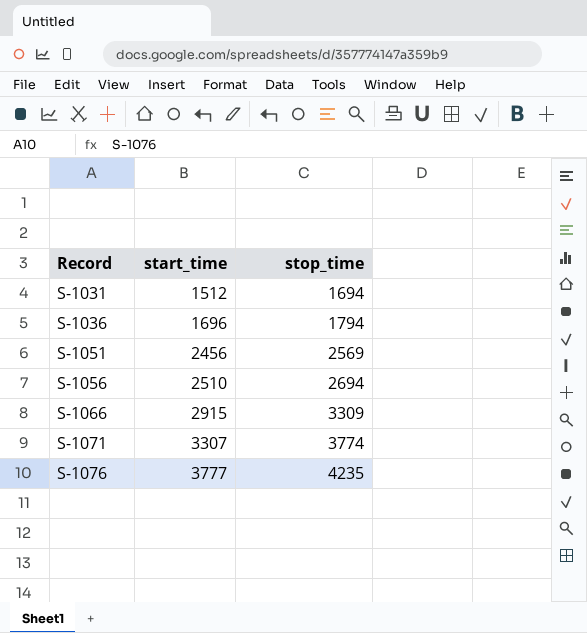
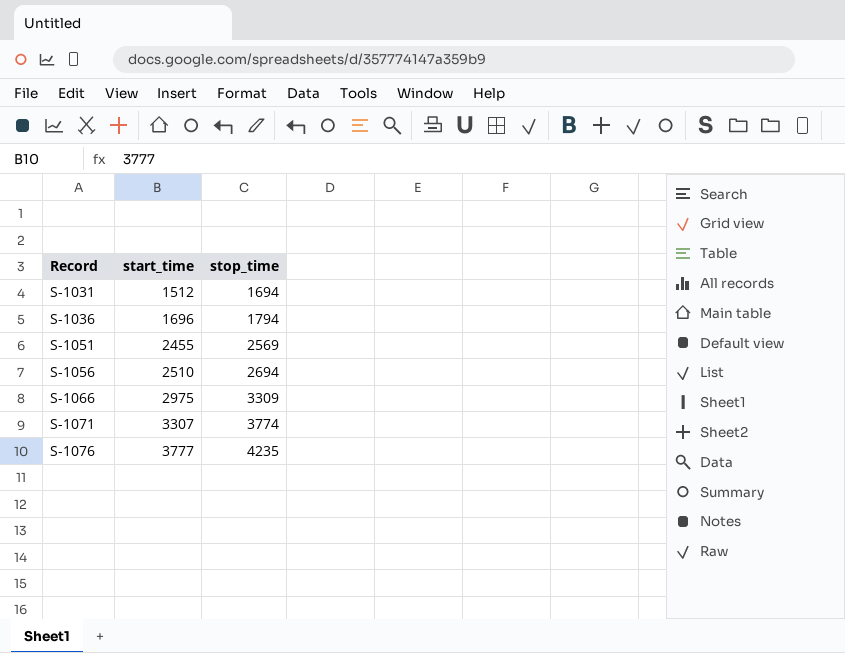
S-1051 | start_time: 2456 -> 2455
S-1066 | start_time: 2915 -> 2975

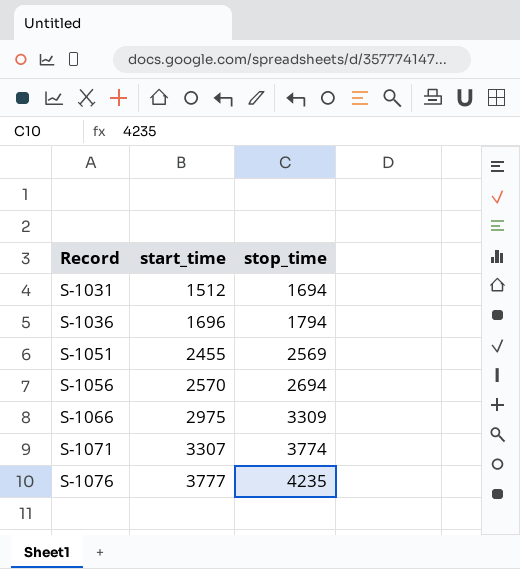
S-1056 | start_time: 2510 -> 2570

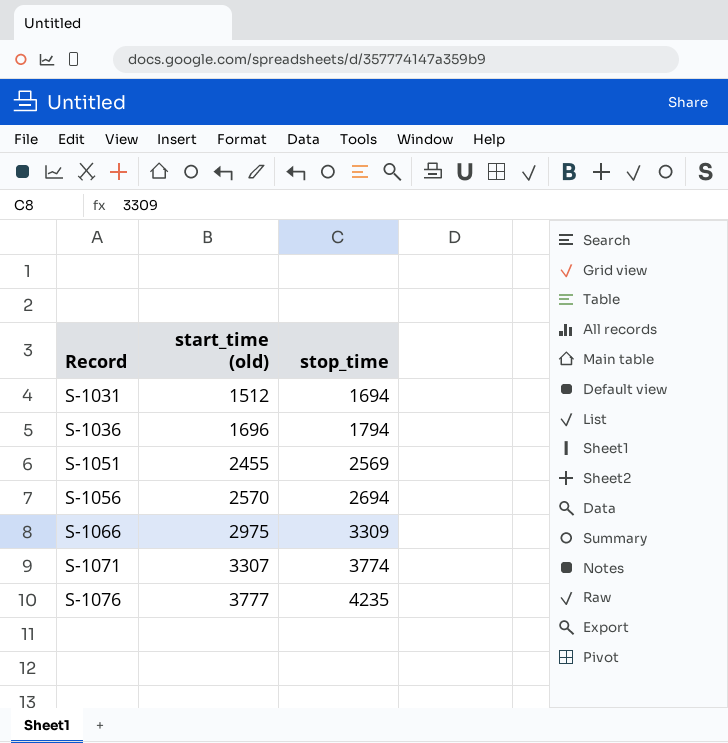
column name: start_time -> start_time (old)

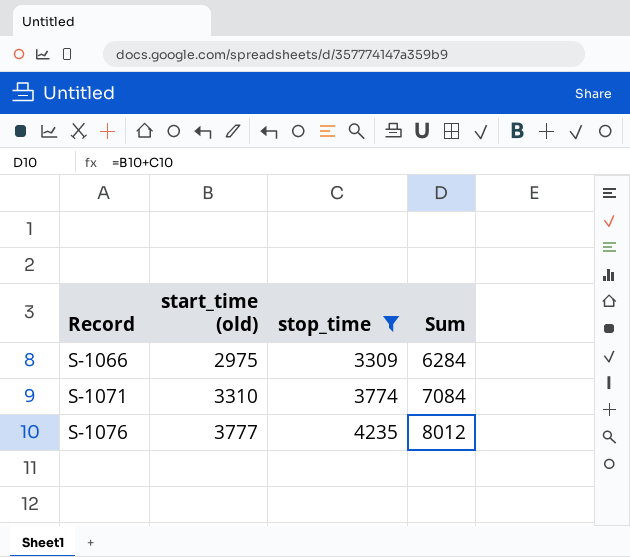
filter: none -> stop_time >= 3309
column Sum | formula: none -> [start_time (old)] + [stop_time]
S-1071 | start_time (old): 3307 -> 3310

